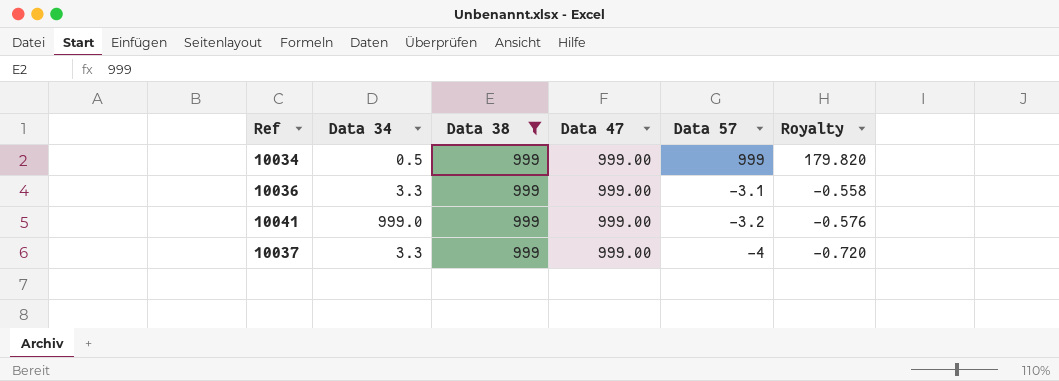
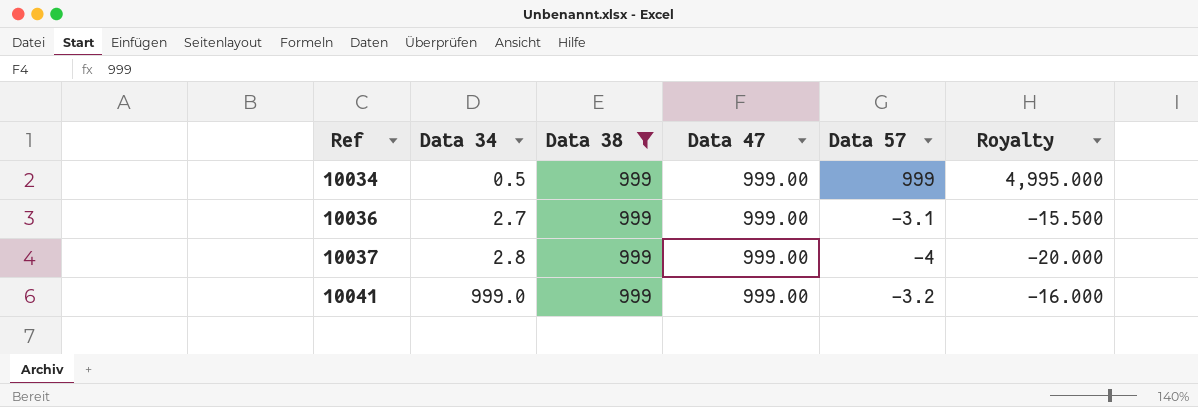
row order: Data 57 descending -> Ref ascending
column Royalty | formula: [Data 57] * 0.18 -> [Data 57] * 5
10036 | Data 34: 3.3 -> 2.7
10037 | Data 34: 3.3 -> 2.8

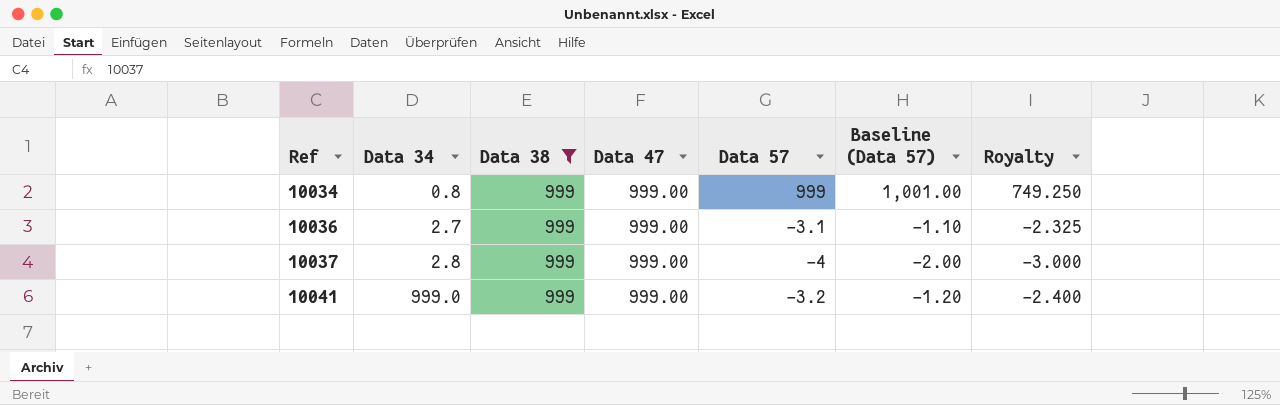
column Baseline (Data 57) | formula: none -> [Data 57] + 2
column Royalty | formula: [Data 57] * 5 -> [Data 57] * 0.75
10034 | Data 34: 0.5 -> 0.8

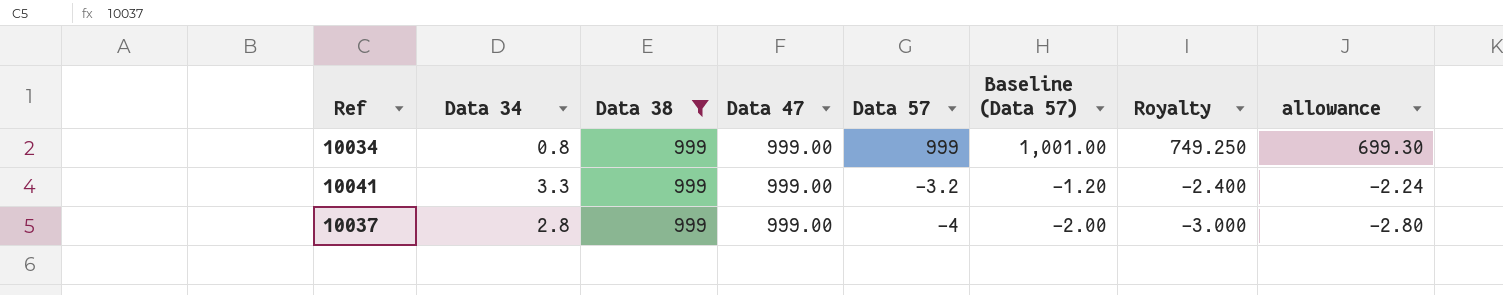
row order: Ref ascending -> Data 57 descending
column allowance | formula: none -> [Data 57] * 0.7
row 10036: 2.7 | 999 | 999.00 | -3.1 | -1.10 | -2.325 -> none
10041 | Data 34: 999.0 -> 3.3

